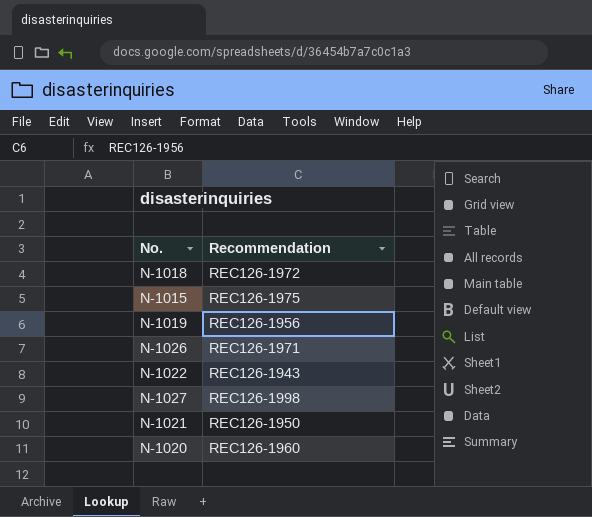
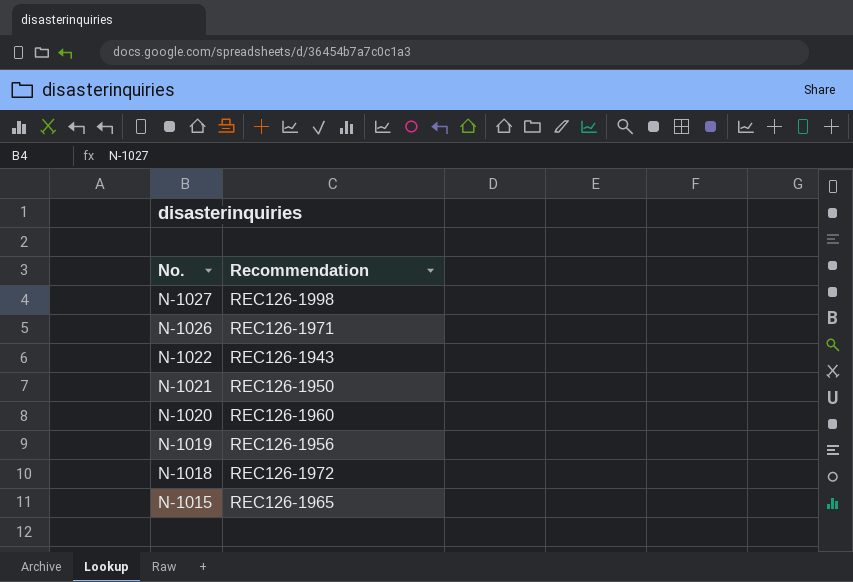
row order: none -> No. descending
N-1015 | Recommendation: REC126-1975 -> REC126-1965

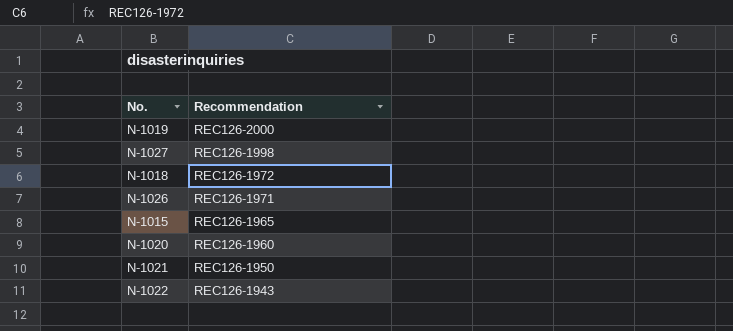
row order: No. descending -> Recommendation descending
N-1019 | Recommendation: REC126-1956 -> REC126-2000

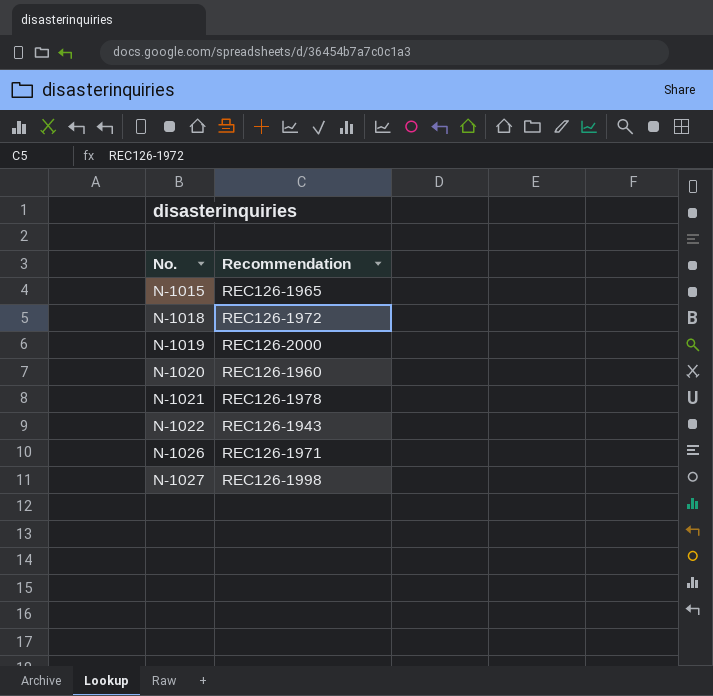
row order: Recommendation descending -> No. ascending
N-1021 | Recommendation: REC126-1950 -> REC126-1978

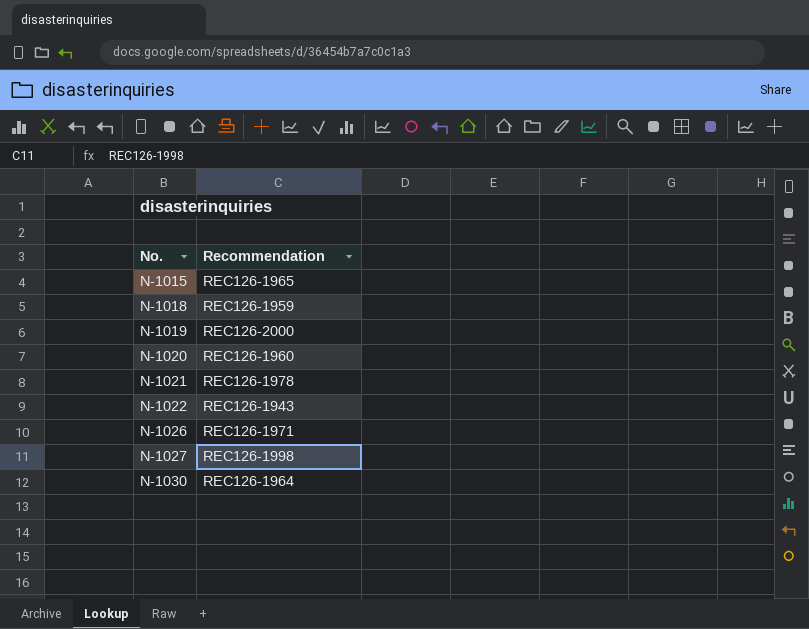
N-1018 | Recommendation: REC126-1972 -> REC126-1959
row N-1030: none -> REC126-1964

